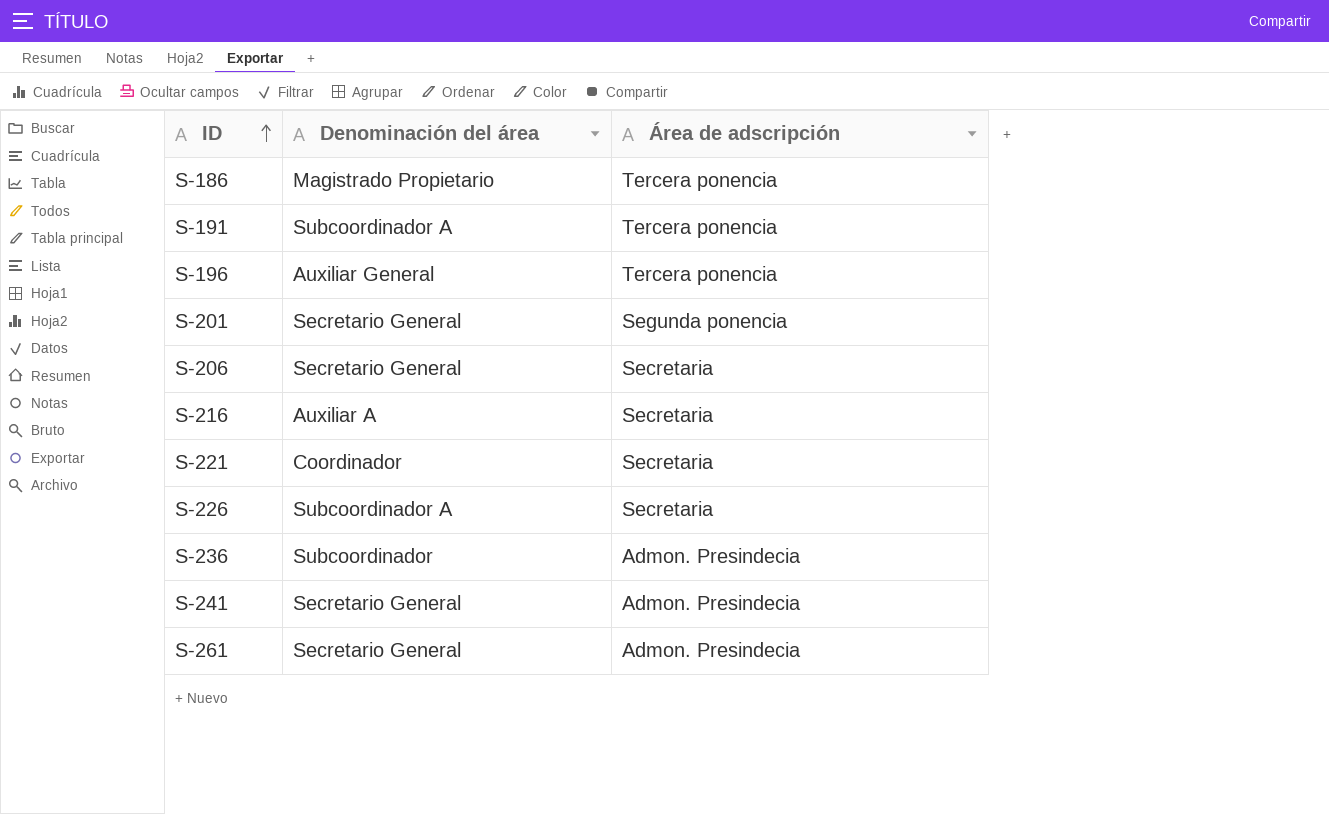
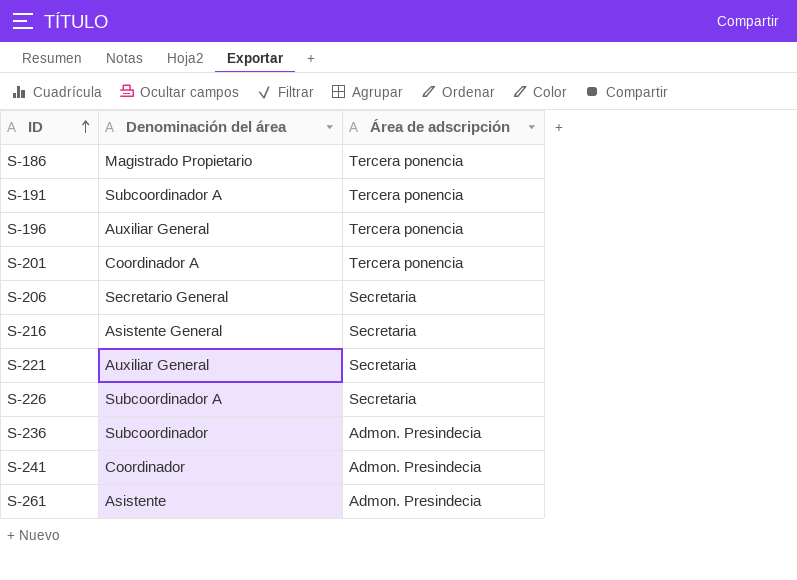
S-201 | Denominación del área: Secretario General -> Coordinador A
S-201 | Área de adscripción: Segunda ponencia -> Tercera ponencia
S-216 | Denominación del área: Auxiliar A -> Asistente General
S-221 | Denominación del área: Coordinador -> Auxiliar General
S-241 | Denominación del área: Secretario General -> Coordinador
S-261 | Denominación del área: Secretario General -> Asistente

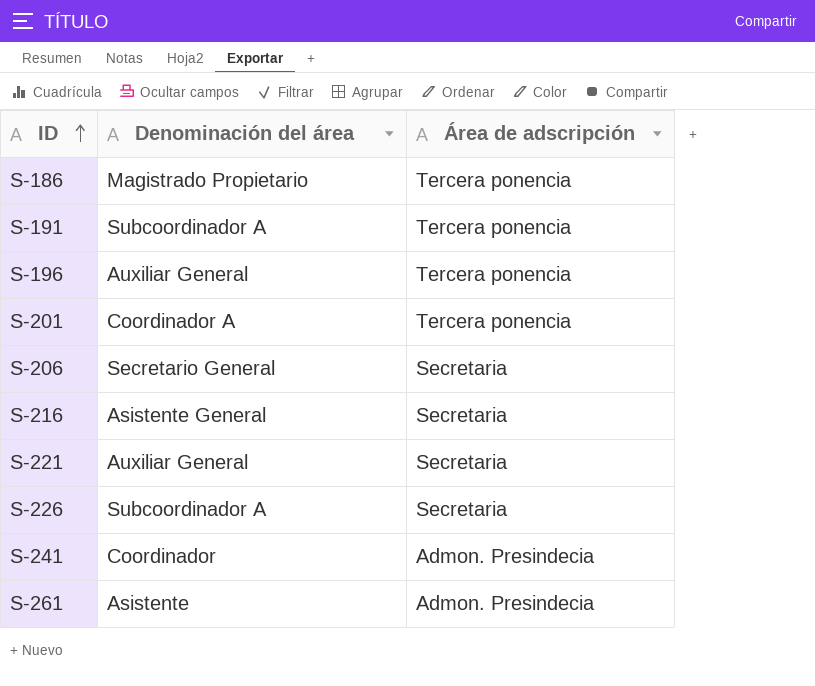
row S-236: Subcoordinador | Admon. Presindecia -> none

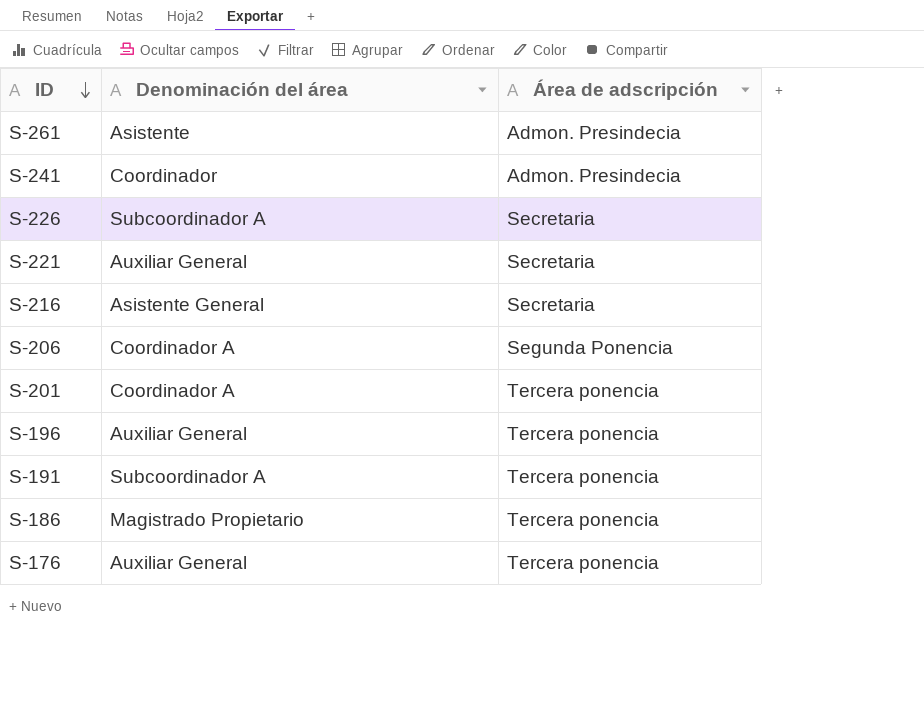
row order: ID ascending -> ID descending
S-206 | Denominación del área: Secretario General -> Coordinador A
S-206 | Área de adscripción: Secretaria -> Segunda Ponencia
row S-176: none -> Auxiliar General | Tercera ponencia

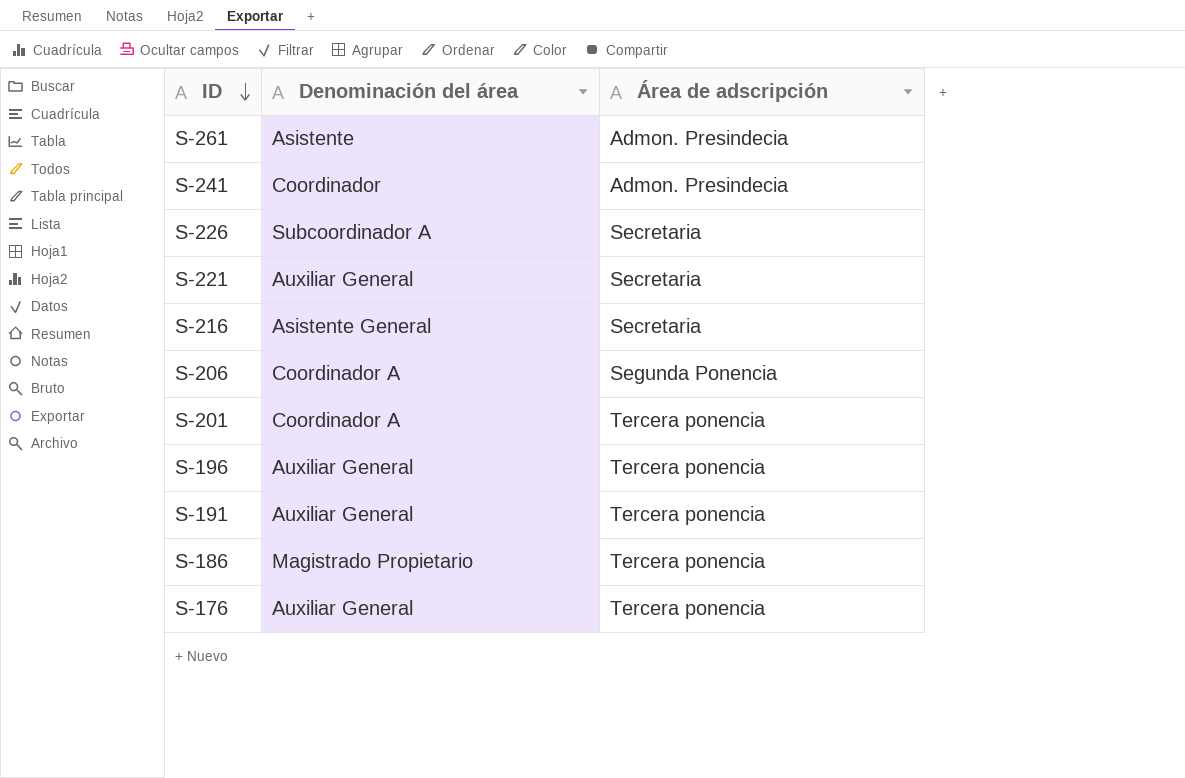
S-191 | Denominación del área: Subcoordinador A -> Auxiliar General

